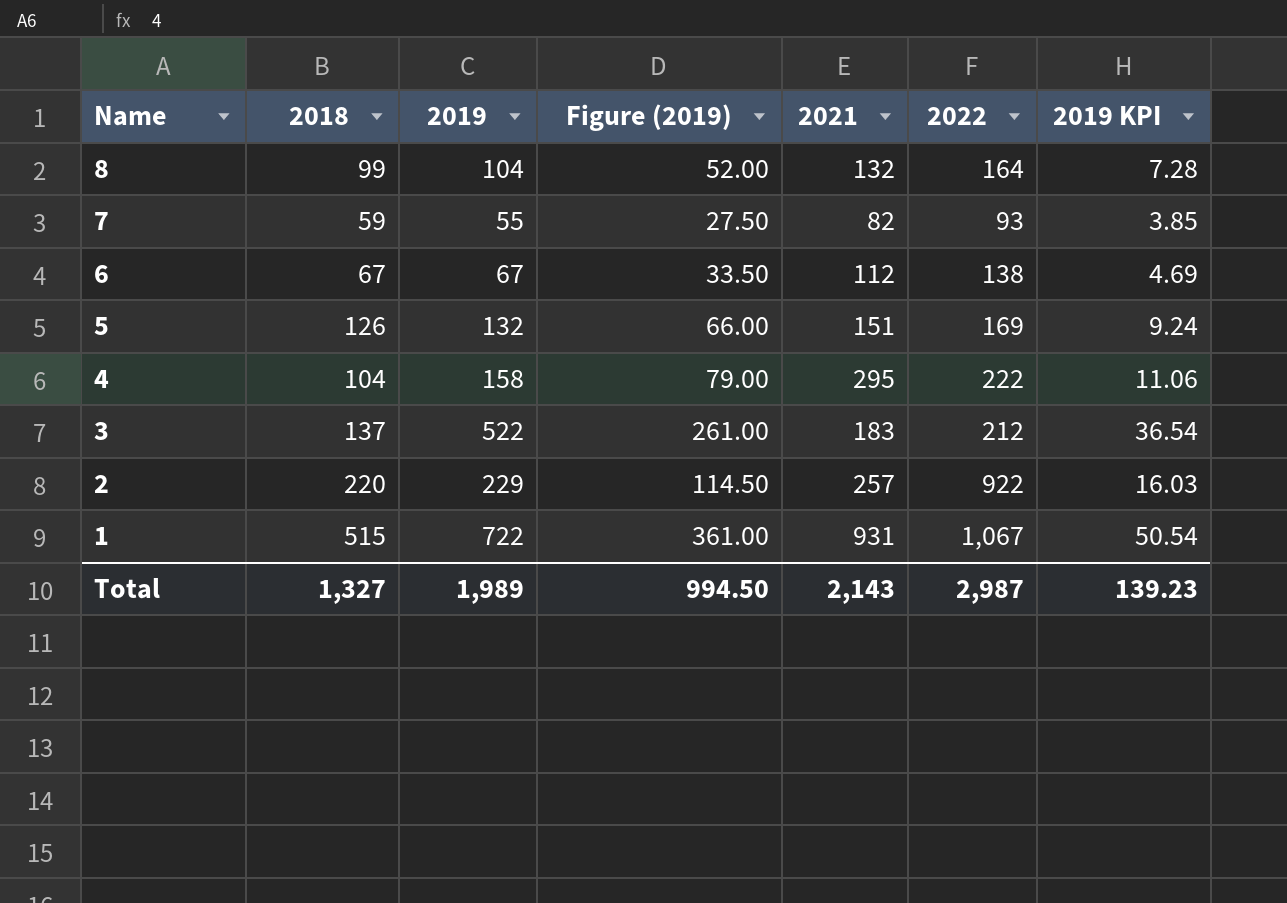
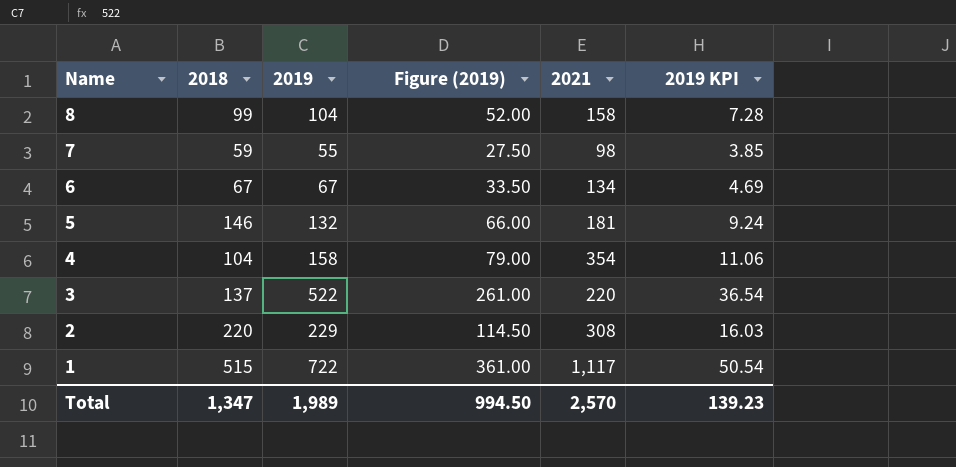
column 2022 | position: 6 -> none
8 | 2021: 132 -> 158
7 | 2021: 82 -> 98
6 | 2021: 112 -> 134
5 | 2018: 126 -> 146
5 | 2021: 151 -> 181
4 | 2021: 295 -> 354
3 | 2021: 183 -> 220
2 | 2021: 257 -> 308
1 | 2021: 931 -> 1,117
Total | 2018: 1,327 -> 1,347
Total | 2021: 2,143 -> 2,570

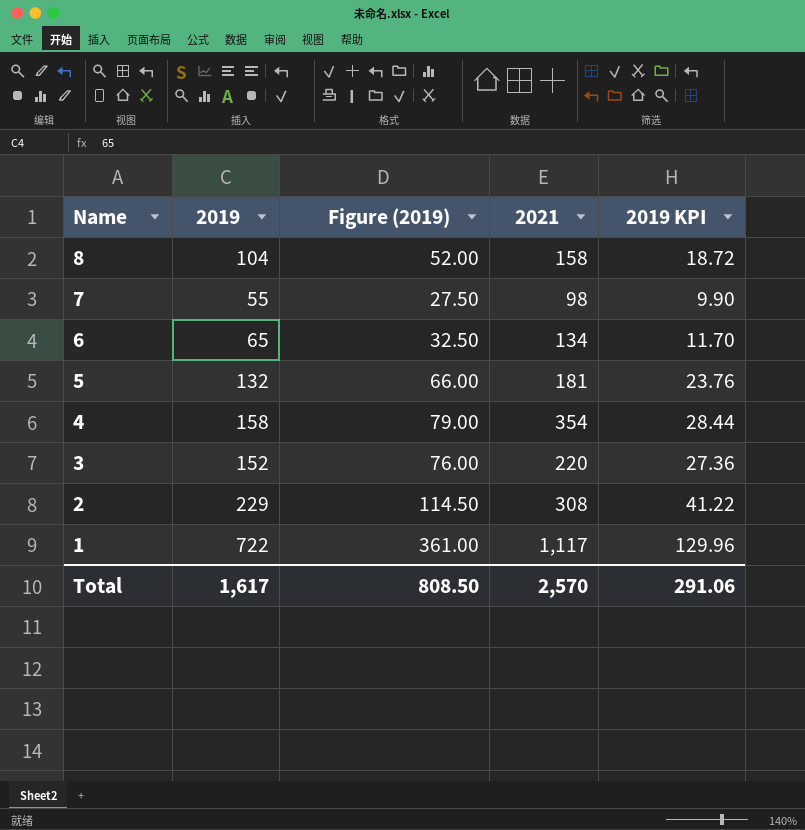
column 2018 | position: 2 -> none
column 2019 KPI | formula: [2019] * 0.07 -> [2019] * 0.18
6 | 2019: 67 -> 65
6 | Figure (2019): 33.50 -> 32.50
3 | 2019: 522 -> 152
3 | Figure (2019): 261.00 -> 76.00
Total | 2019: 1,989 -> 1,617
Total | Figure (2019): 994.50 -> 808.50
Total | 2019 KPI: 139.23 -> 291.06

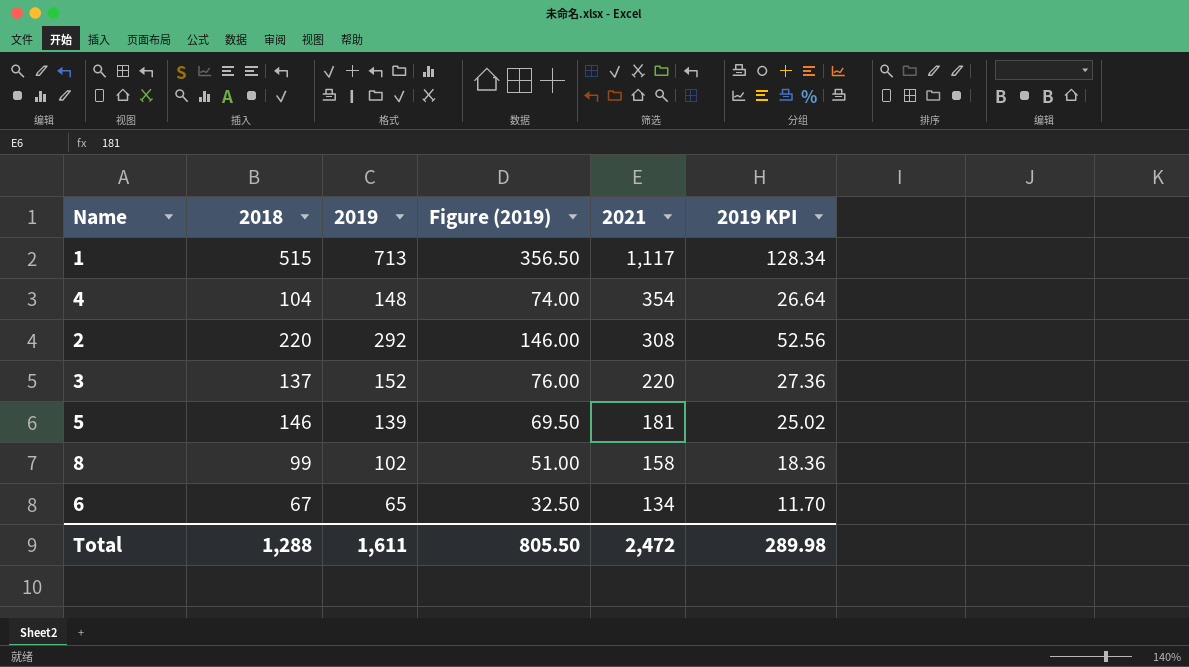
row order: Name descending -> 2021 descending
column 2018 | position: none -> 2
row 7: 55 | 27.50 | 98 | 9.90 -> none
1 | 2019: 722 -> 713
1 | Figure (2019): 361.00 -> 356.50
1 | 2019 KPI: 129.96 -> 128.34
4 | 2019: 158 -> 148
4 | Figure (2019): 79.00 -> 74.00
4 | 2019 KPI: 28.44 -> 26.64
2 | 2019: 229 -> 292
2 | Figure (2019): 114.50 -> 146.00
2 | 2019 KPI: 41.22 -> 52.56
5 | 2019: 132 -> 139
5 | Figure (2019): 66.00 -> 69.50
5 | 2019 KPI: 23.76 -> 25.02
8 | 2019: 104 -> 102
8 | Figure (2019): 52.00 -> 51.00
8 | 2019 KPI: 18.72 -> 18.36
Total | 2019: 1,617 -> 1,611
Total | Figure (2019): 808.50 -> 805.50
Total | 2021: 2,570 -> 2,472
Total | 2019 KPI: 291.06 -> 289.98

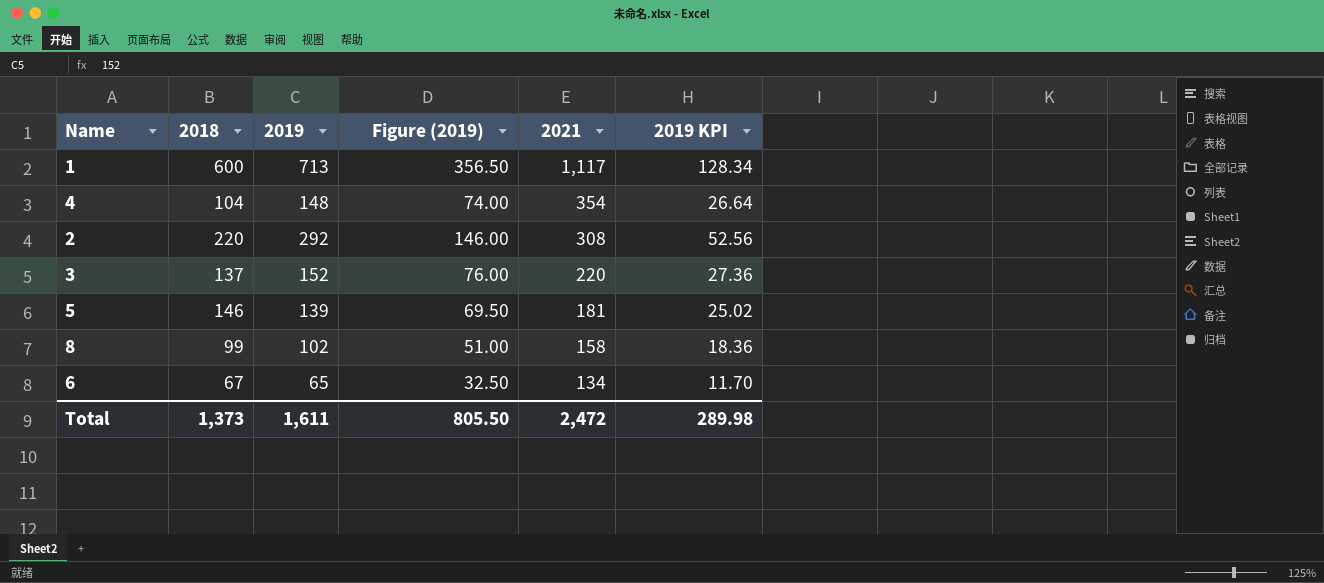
1 | 2018: 515 -> 600
Total | 2018: 1,288 -> 1,373

